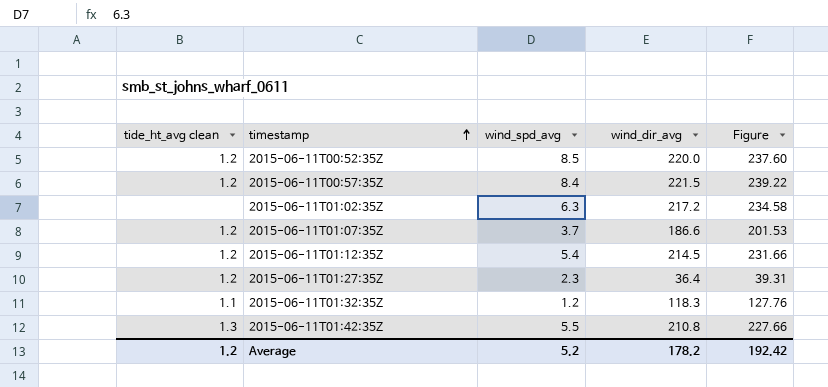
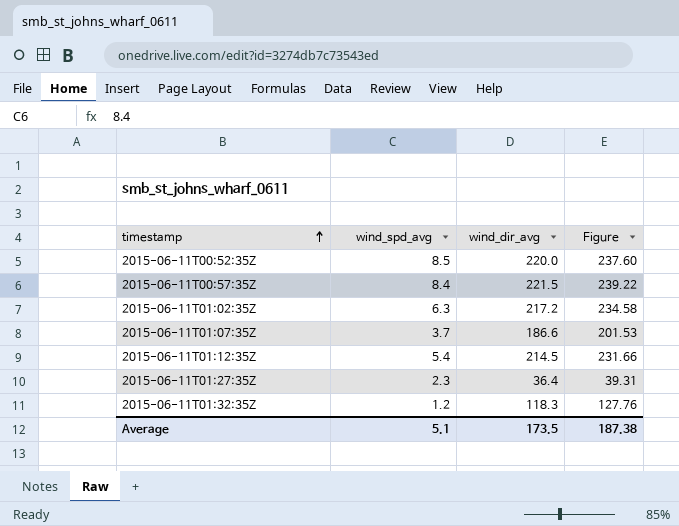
column tide_ht_avg clean | position: 1 -> none
row 2015-06-11T01:42:35Z: 1.3 | 5.5 | 210.8 | 227.66 -> none
Average | wind_spd_avg: 5.2 -> 5.1
Average | wind_dir_avg: 178.2 -> 173.5
Average | Figure: 192.42 -> 187.38

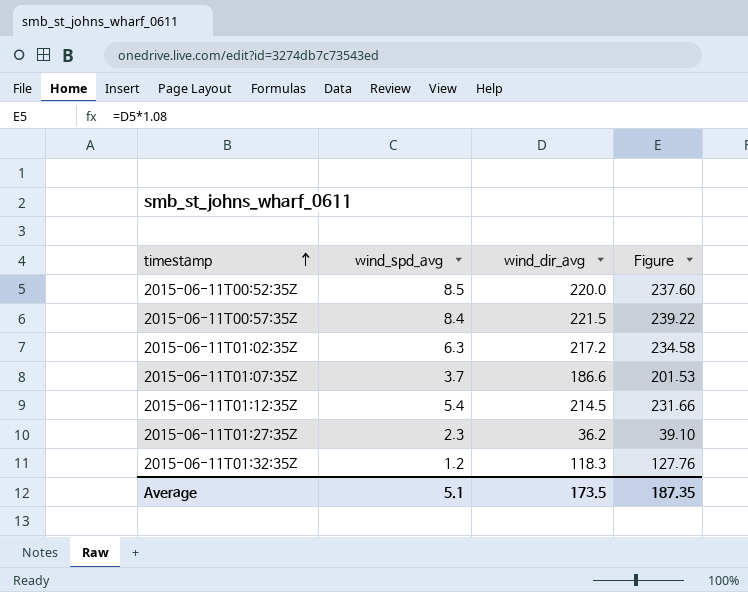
2015-06-11T01:27:35Z | wind_dir_avg: 36.4 -> 36.2
2015-06-11T01:27:35Z | Figure: 39.31 -> 39.10
Average | Figure: 187.38 -> 187.35

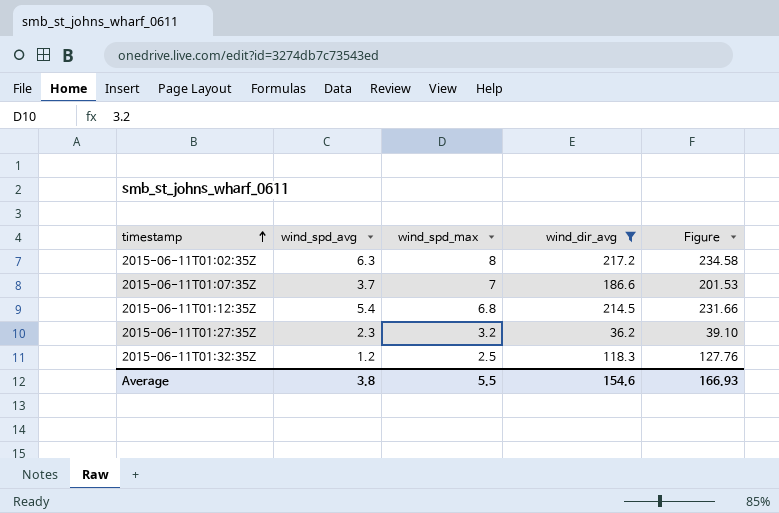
filter: none -> wind_dir_avg <= 217.2
column wind_spd_max | position: none -> 3
Average | wind_spd_avg: 5.1 -> 3.8
Average | wind_dir_avg: 173.5 -> 154.6
Average | Figure: 187.35 -> 166.93

